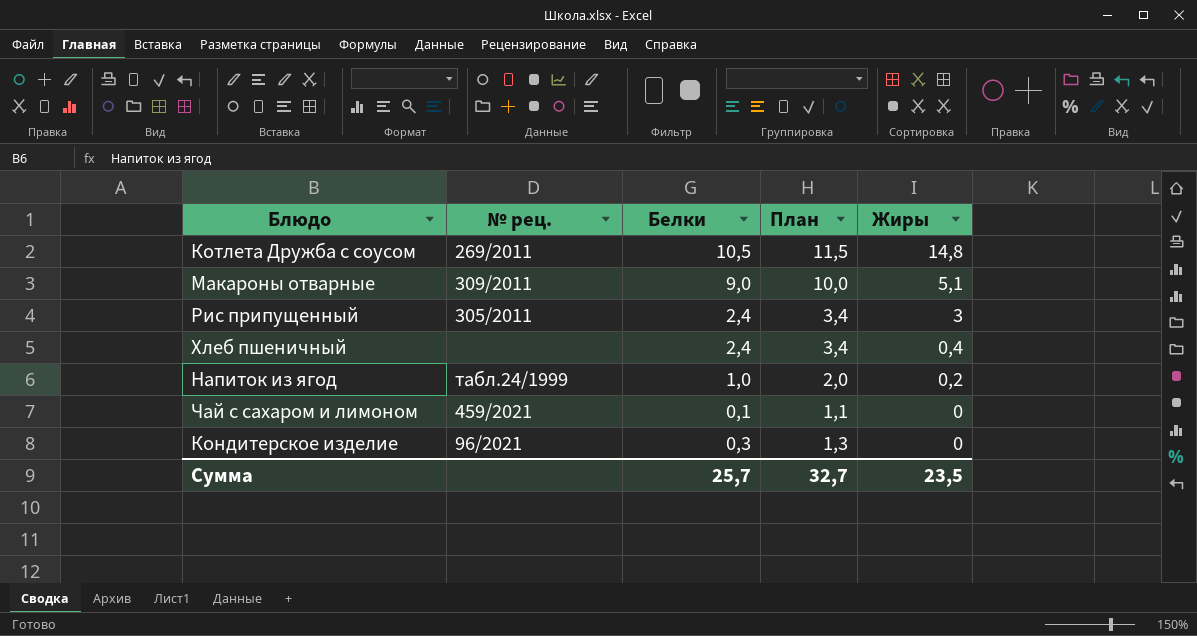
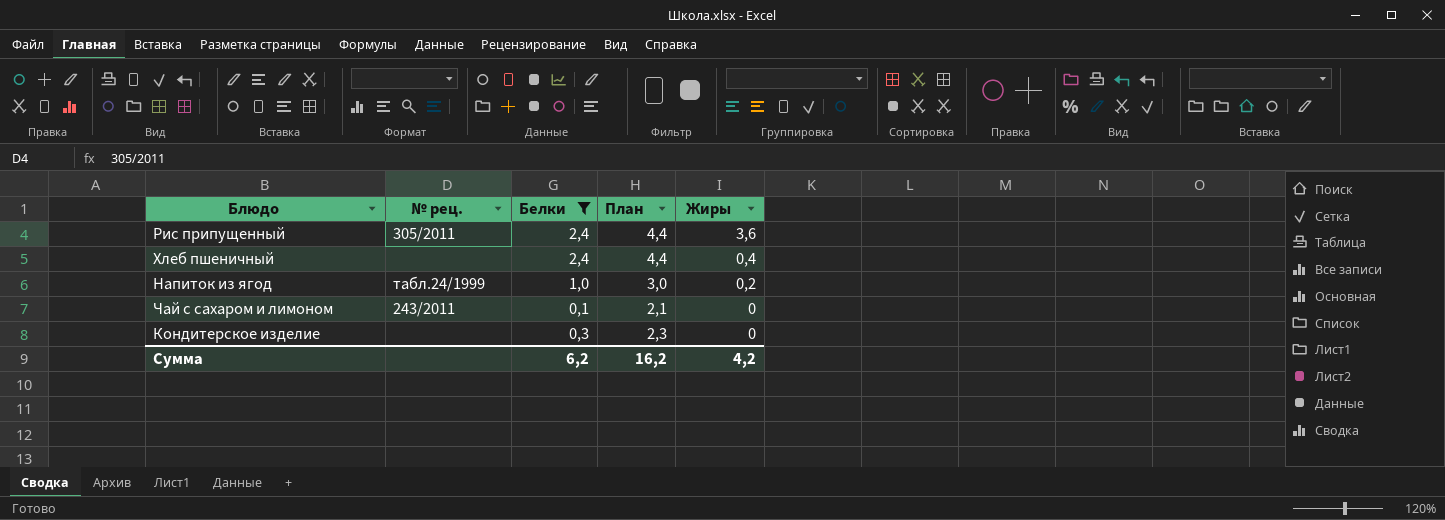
filter: none -> Белки <= 2,4
column План | formula: [Белки] + 1 -> [Белки] + 2
Рис припущенный | Жиры: 3 -> 3,6
Чай с сахаром и лимоном | № рец.: 459/2021 -> 243/2011
Кондитерское изделие | № рец.: 96/2021 -> none
Сумма | Белки: 25,7 -> 6,2
Сумма | План: 32,7 -> 16,2
Сумма | Жиры: 23,5 -> 4,2

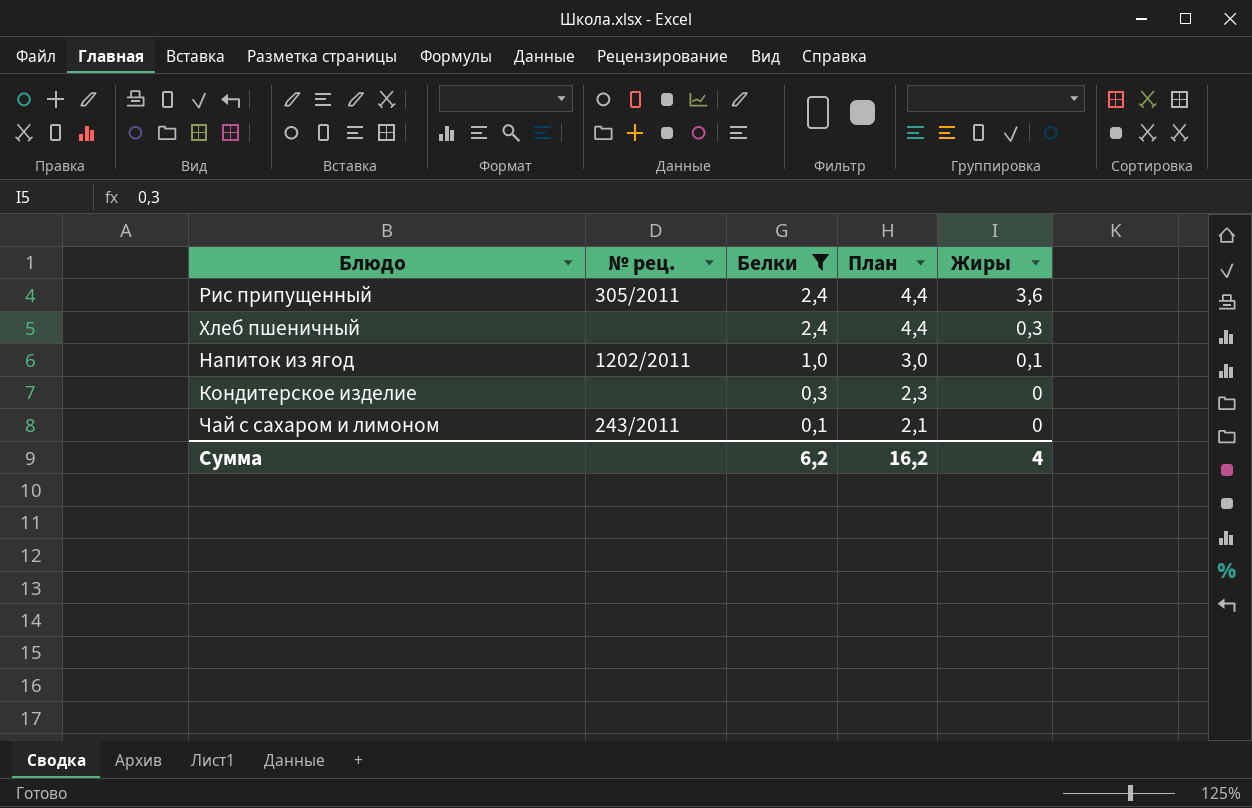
row order: Жиры descending -> Белки descending
Хлеб пшеничный | Жиры: 0,4 -> 0,3
Напиток из ягод | № рец.: табл.24/1999 -> 1202/2011
Напиток из ягод | Жиры: 0,2 -> 0,1
Сумма | Жиры: 4,2 -> 4

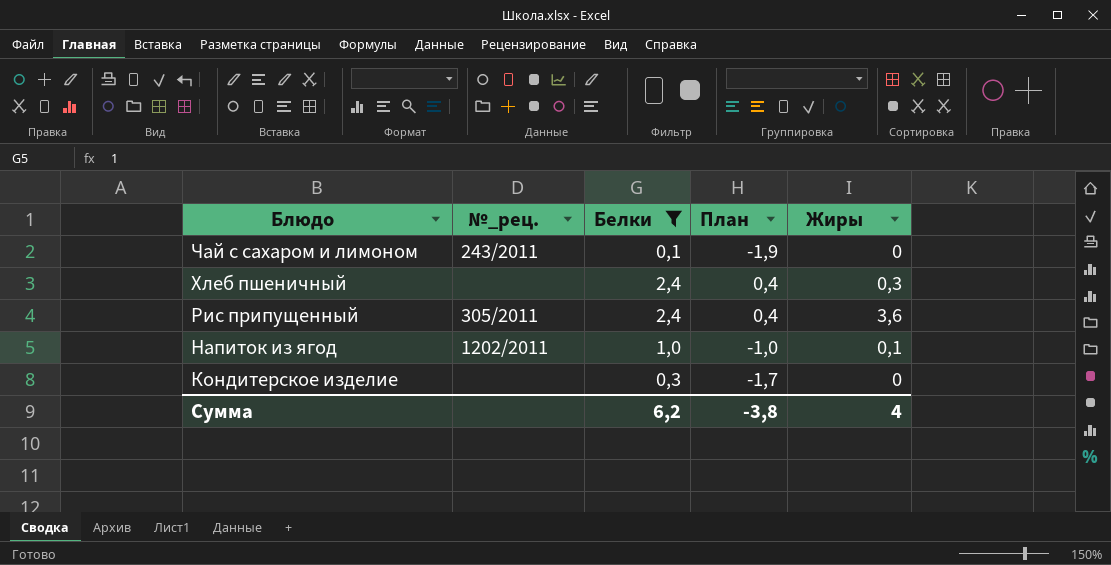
row order: Белки descending -> Блюдо descending
column name: № рец. -> №_рец.
column План | formula: [Белки] + 2 -> [Белки] - 2
Сумма | План: 16,2 -> -3,8

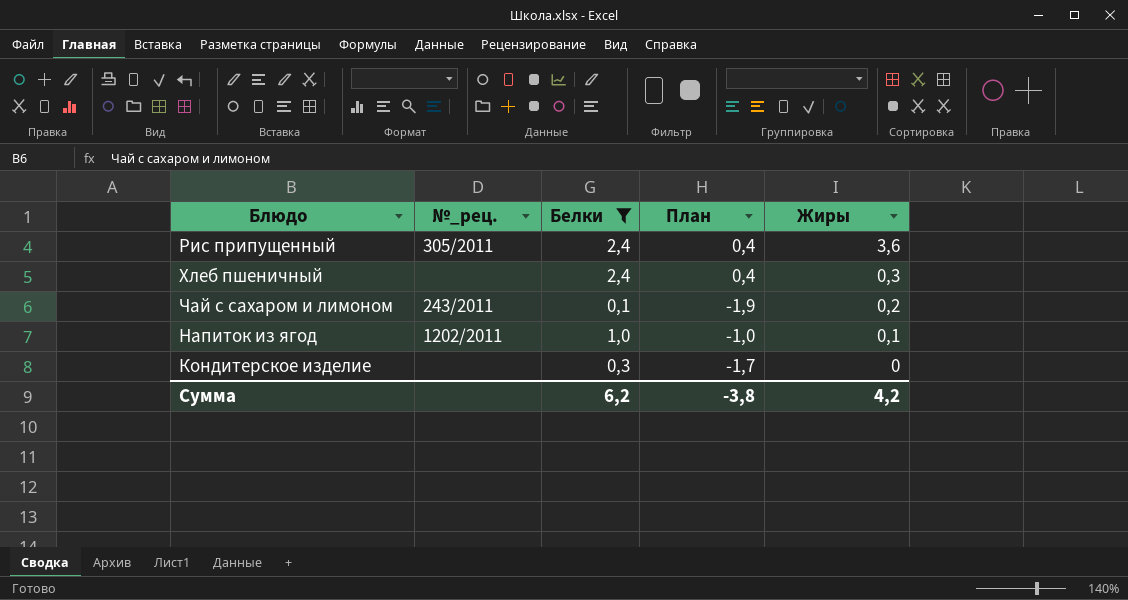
row order: Блюдо descending -> Жиры descending
Чай с сахаром и лимоном | Жиры: 0 -> 0,2
Сумма | Жиры: 4 -> 4,2

